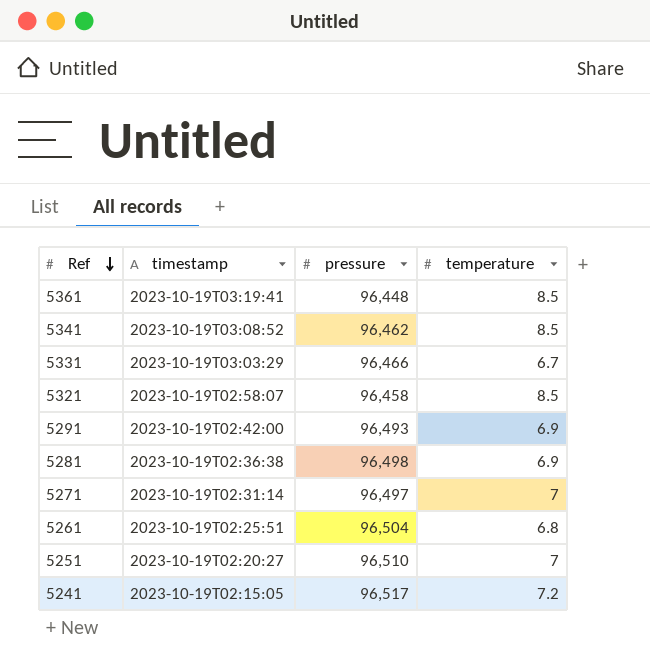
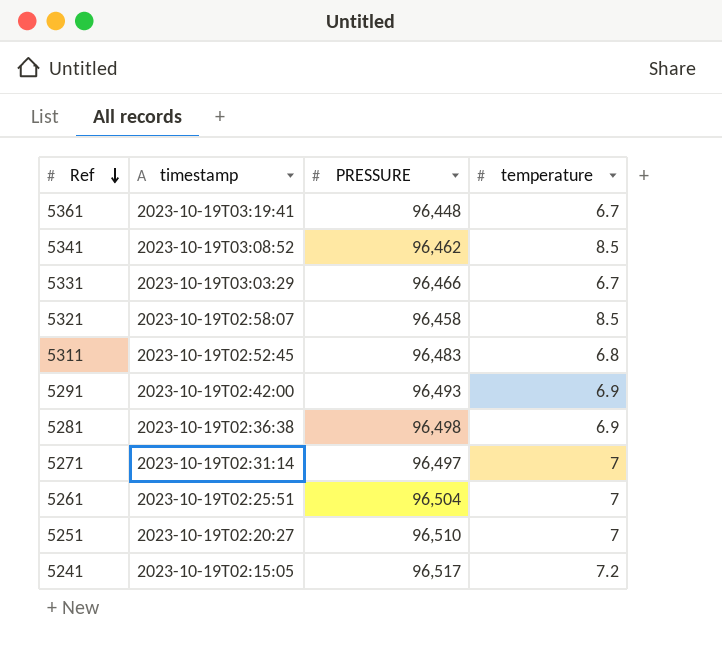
column name: pressure -> PRESSURE
5361 | temperature: 8.5 -> 6.7
row 5311: none -> 2023-10-19T02:52:45 | 96,483 | 6.8
5261 | temperature: 6.8 -> 7

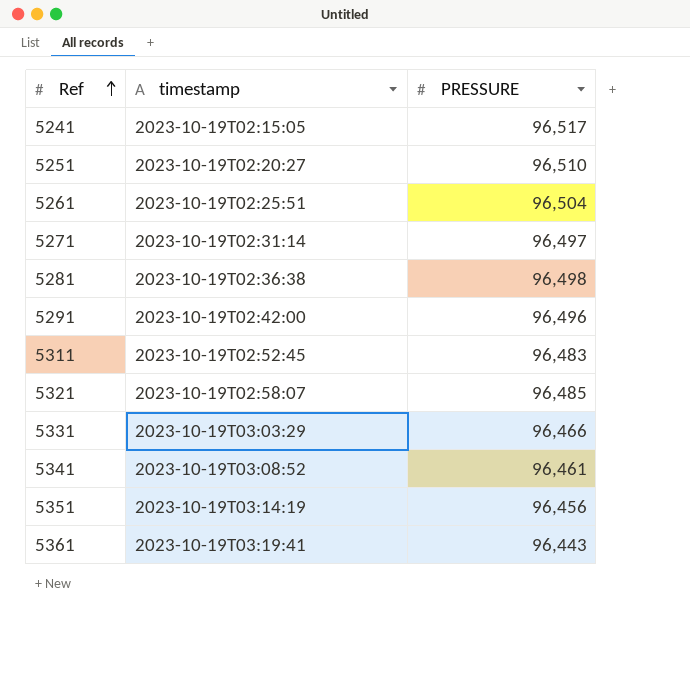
row order: Ref descending -> Ref ascending
column temperature | position: 4 -> none
5291 | PRESSURE: 96,493 -> 96,496
5321 | PRESSURE: 96,458 -> 96,485
5341 | PRESSURE: 96,462 -> 96,461
row 5351: none -> 2023-10-19T03:14:19 | 96,456
5361 | PRESSURE: 96,448 -> 96,443

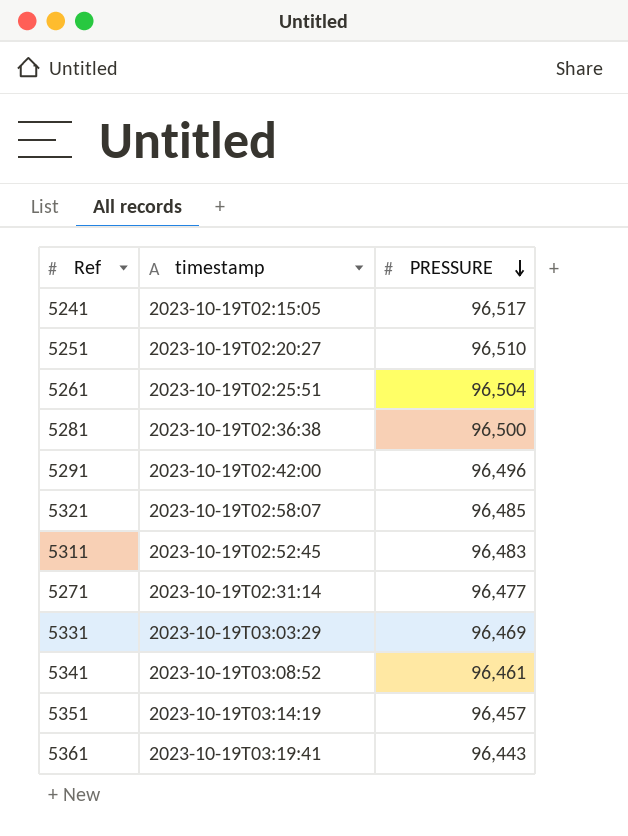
row order: Ref ascending -> PRESSURE descending
5281 | PRESSURE: 96,498 -> 96,500
5271 | PRESSURE: 96,497 -> 96,477
5331 | PRESSURE: 96,466 -> 96,469
5351 | PRESSURE: 96,456 -> 96,457

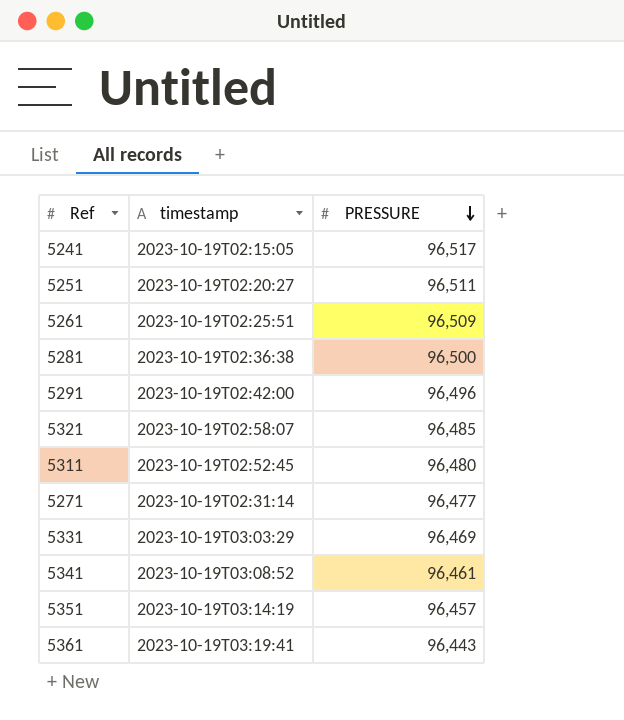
5251 | PRESSURE: 96,510 -> 96,511
5261 | PRESSURE: 96,504 -> 96,509
5311 | PRESSURE: 96,483 -> 96,480

